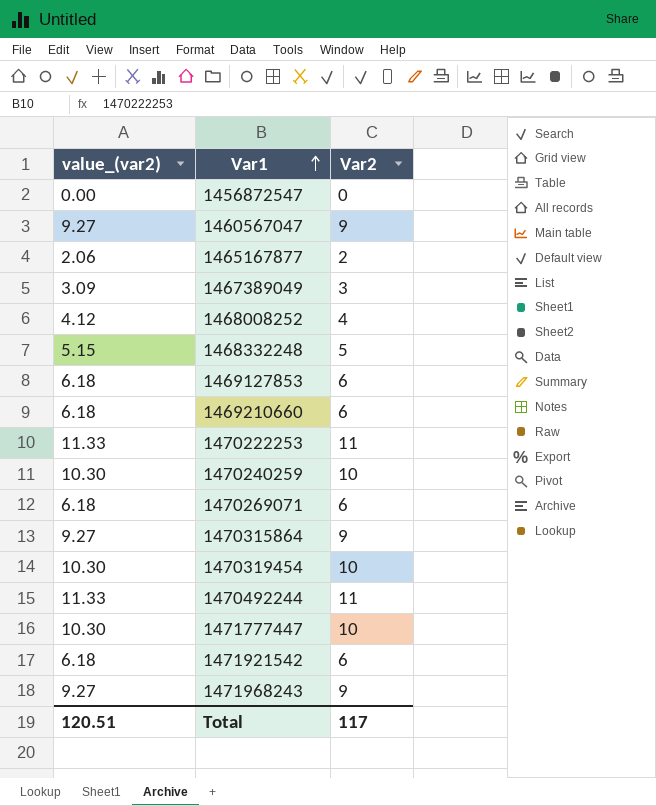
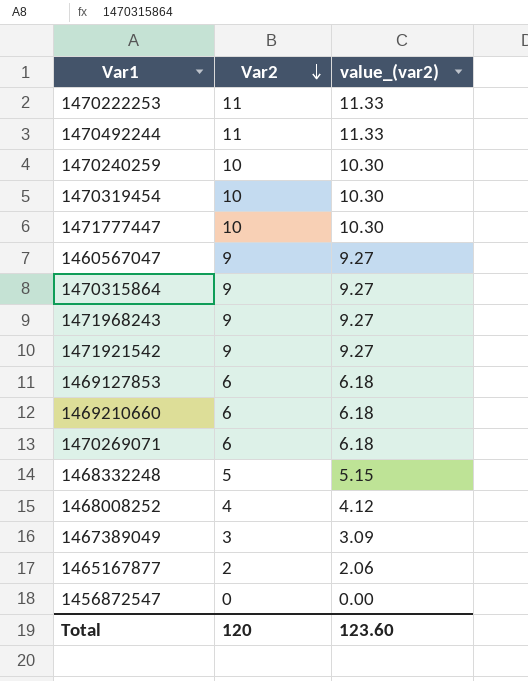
row order: Var1 ascending -> Var2 descending
column value_(var2) | position: 1 -> 3
1471921542 | Var2: 6 -> 9
1471921542 | value_(var2): 6.18 -> 9.27
Total | Var2: 117 -> 120
Total | value_(var2): 120.51 -> 123.60

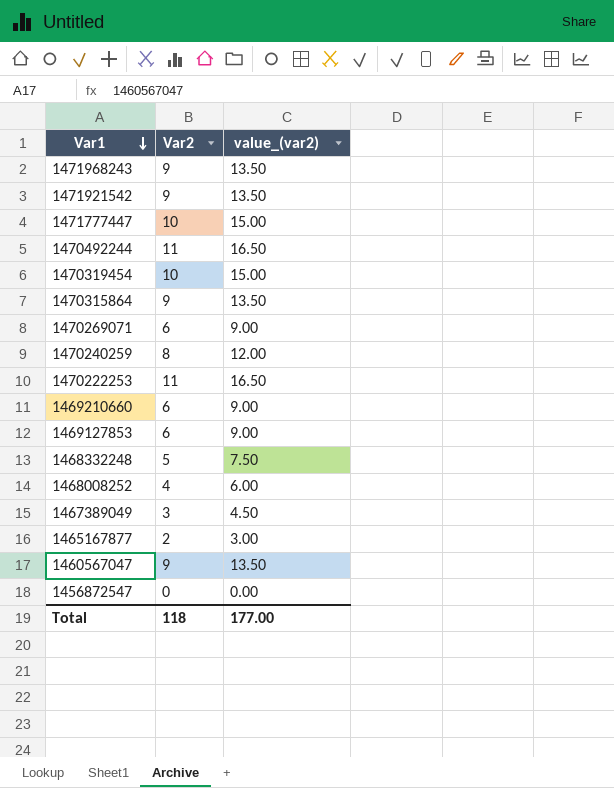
row order: Var2 descending -> Var1 descending
column value_(var2) | formula: [Var2] * 1.03 -> [Var2] * 1.5
1470240259 | Var2: 10 -> 8
Total | Var2: 120 -> 118
Total | value_(var2): 123.60 -> 177.00

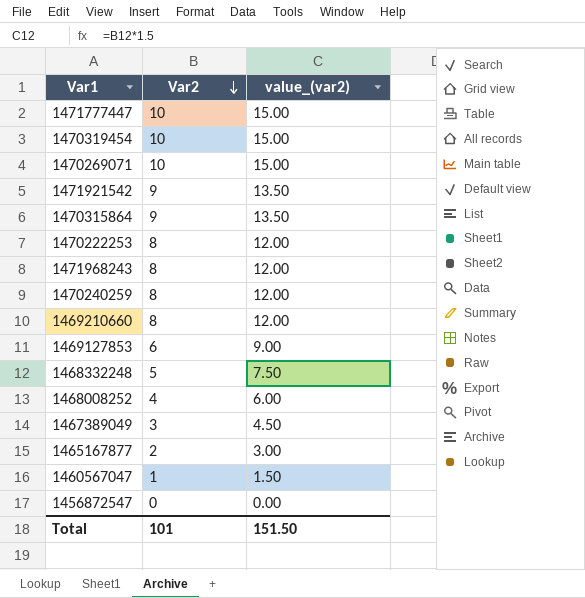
row order: Var1 descending -> Var2 descending
row 1470492244: 11 | 16.50 -> none
1470269071 | Var2: 6 -> 10
1470269071 | value_(var2): 9.00 -> 15.00
1470222253 | Var2: 11 -> 8
1470222253 | value_(var2): 16.50 -> 12.00
1471968243 | Var2: 9 -> 8
1471968243 | value_(var2): 13.50 -> 12.00
1469210660 | Var2: 6 -> 8
1469210660 | value_(var2): 9.00 -> 12.00
1460567047 | Var2: 9 -> 1
1460567047 | value_(var2): 13.50 -> 1.50
Total | Var2: 118 -> 101
Total | value_(var2): 177.00 -> 151.50

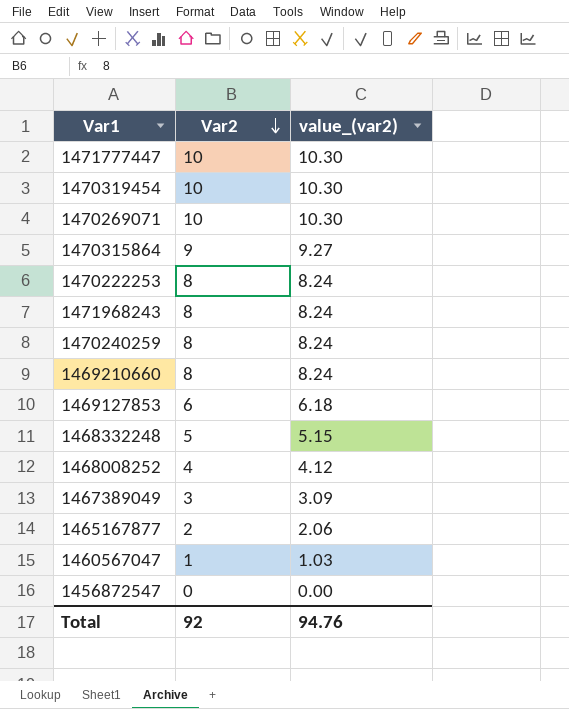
column value_(var2) | formula: [Var2] * 1.5 -> [Var2] * 1.03
row 1471921542: 9 | 13.50 -> none
Total | Var2: 101 -> 92
Total | value_(var2): 151.50 -> 94.76

